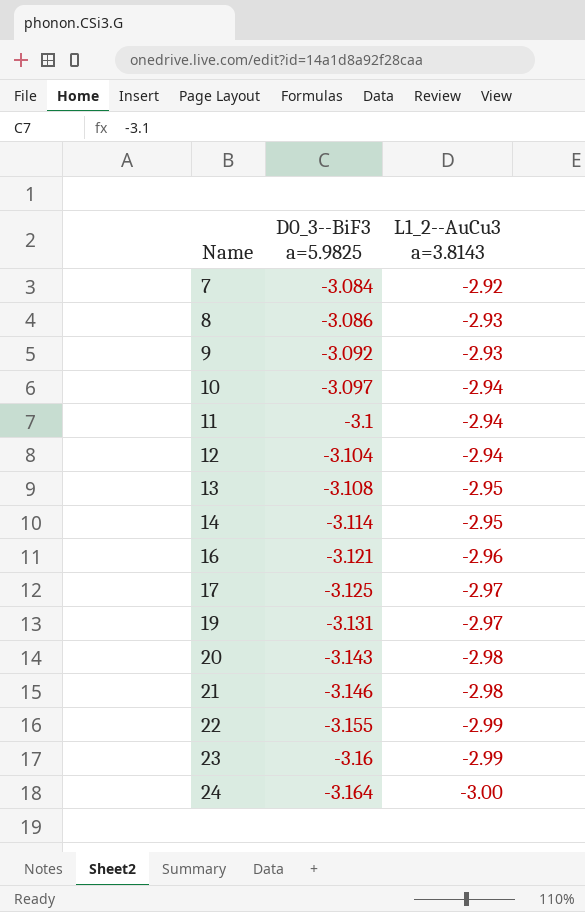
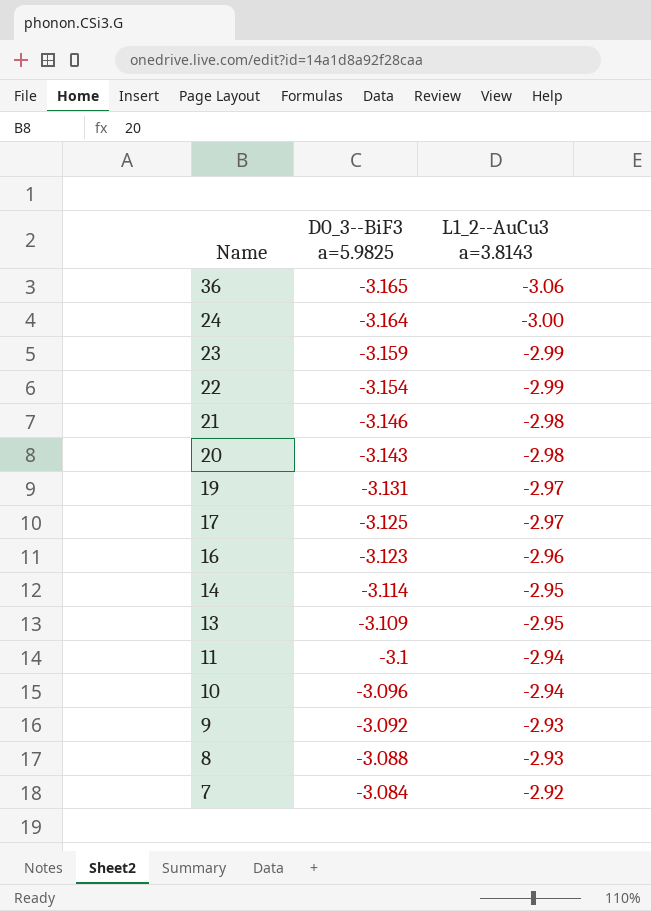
row order: Name ascending -> Name descending
row 12: -3.104 | -2.94 -> none
row 36: none -> -3.165 | -3.06
23 | D0_3--BiF3 a=5.9825: -3.16 -> -3.159
22 | D0_3--BiF3 a=5.9825: -3.155 -> -3.154
16 | D0_3--BiF3 a=5.9825: -3.121 -> -3.123
13 | D0_3--BiF3 a=5.9825: -3.108 -> -3.109
10 | D0_3--BiF3 a=5.9825: -3.097 -> -3.096
8 | D0_3--BiF3 a=5.9825: -3.086 -> -3.088

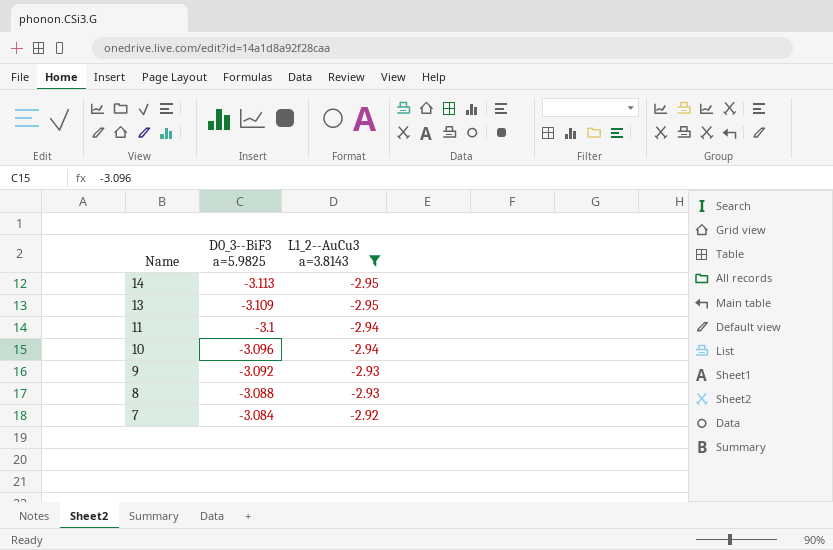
filter: none -> L1_2--AuCu3 a=3.8143 >= -2.95
14 | D0_3--BiF3 a=5.9825: -3.114 -> -3.113

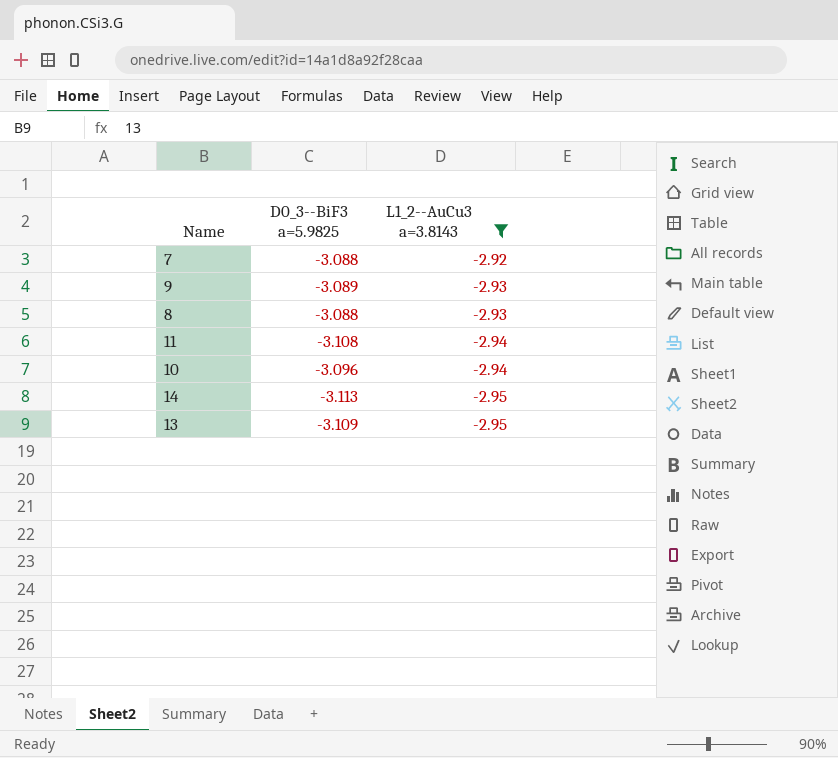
row order: Name descending -> L1_2--AuCu3 a=3.8143 descending
7 | D0_3--BiF3 a=5.9825: -3.084 -> -3.088
9 | D0_3--BiF3 a=5.9825: -3.092 -> -3.089
11 | D0_3--BiF3 a=5.9825: -3.1 -> -3.108

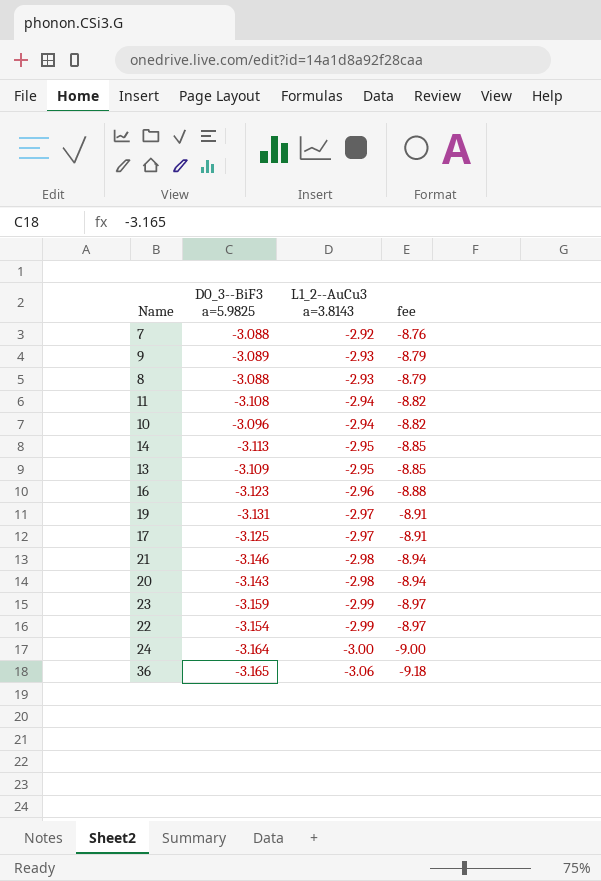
filter: L1_2--AuCu3 a=3.8143 >= -2.95 -> none
column fee | formula: none -> [L1_2--AuCu3 a=3.8143] * 3

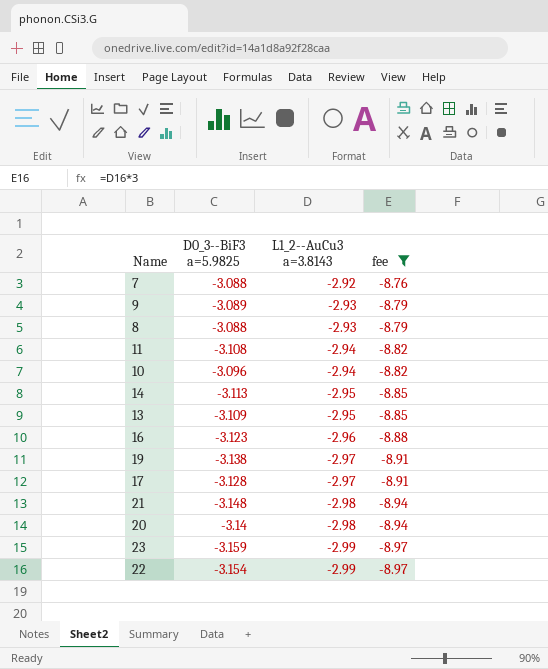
filter: none -> fee >= -8.97
19 | D0_3--BiF3 a=5.9825: -3.131 -> -3.138
17 | D0_3--BiF3 a=5.9825: -3.125 -> -3.128
21 | D0_3--BiF3 a=5.9825: -3.146 -> -3.148
20 | D0_3--BiF3 a=5.9825: -3.143 -> -3.14

